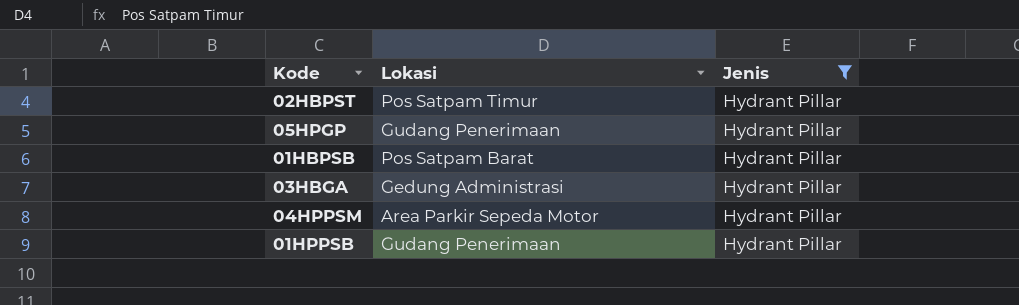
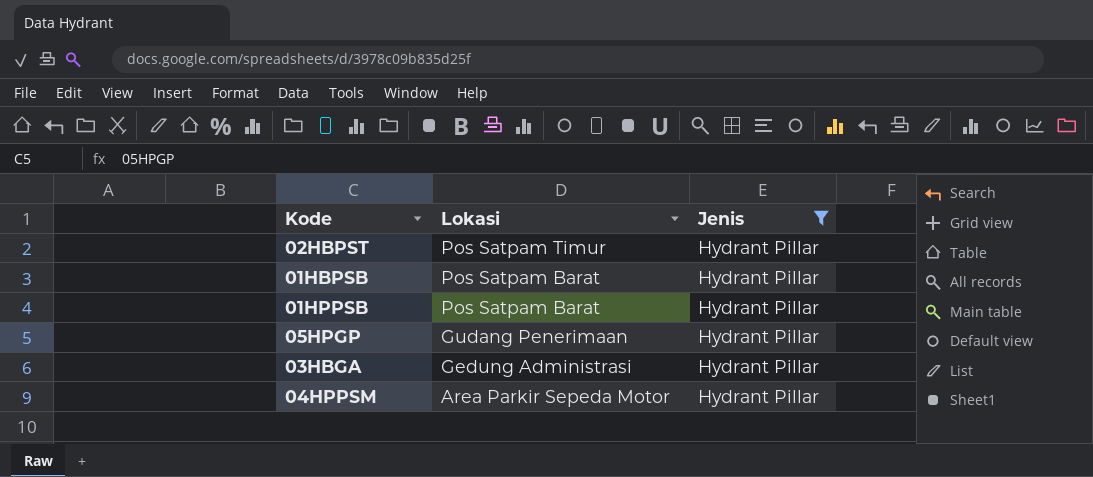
row order: none -> Lokasi descending
01HPPSB | Lokasi: Gudang Penerimaan -> Pos Satpam Barat

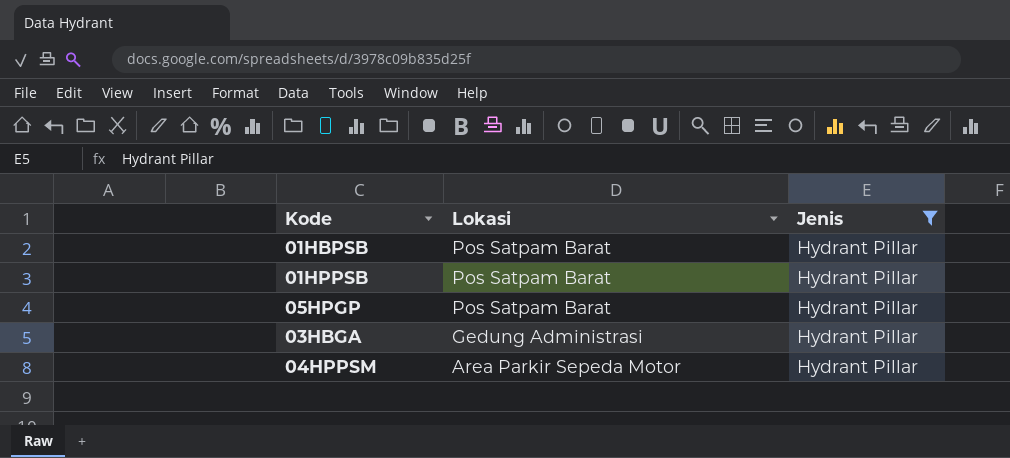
row 02HBPST: Pos Satpam Timur | Hydrant Pillar -> none
05HPGP | Lokasi: Gudang Penerimaan -> Pos Satpam Barat

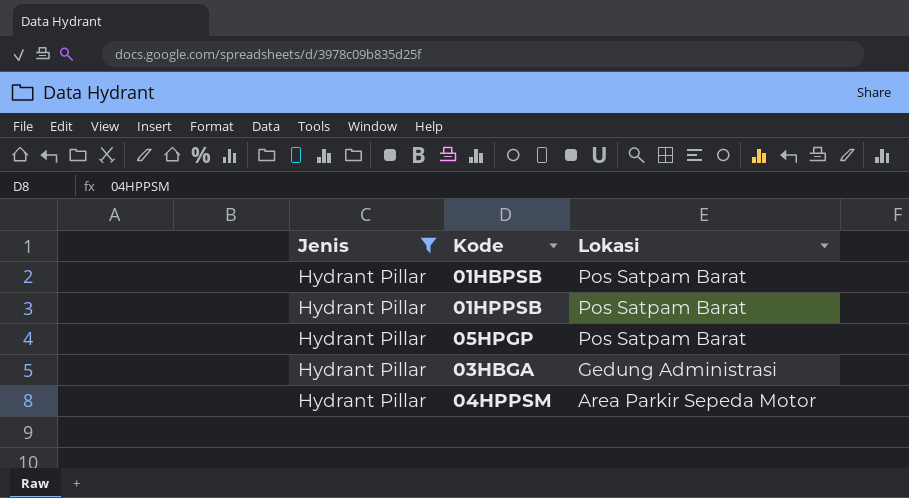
column Jenis | position: 3 -> 1

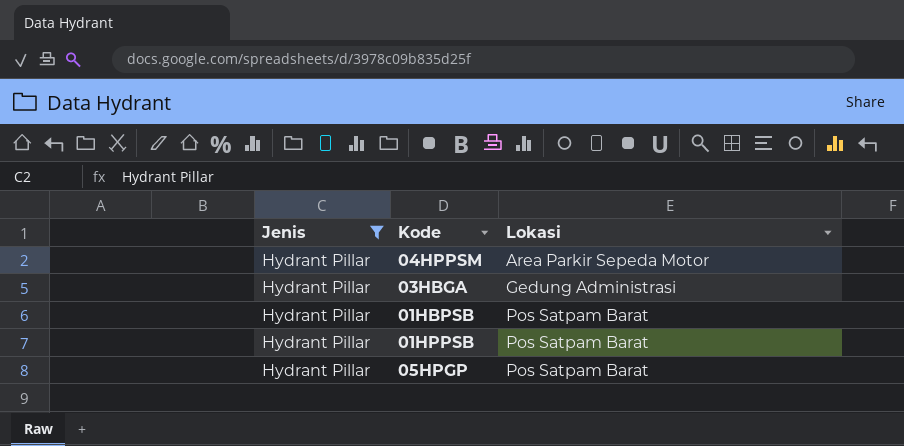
row order: Lokasi descending -> Lokasi ascending

